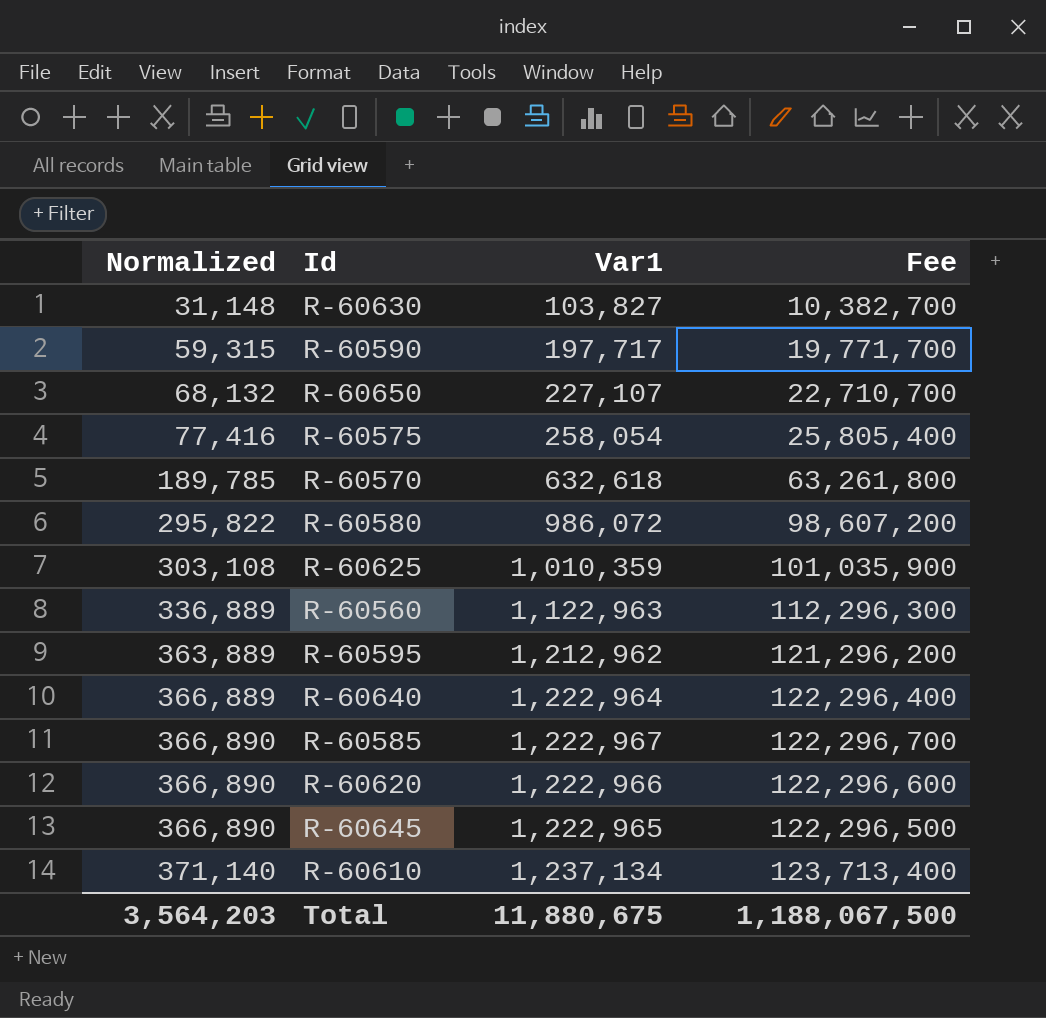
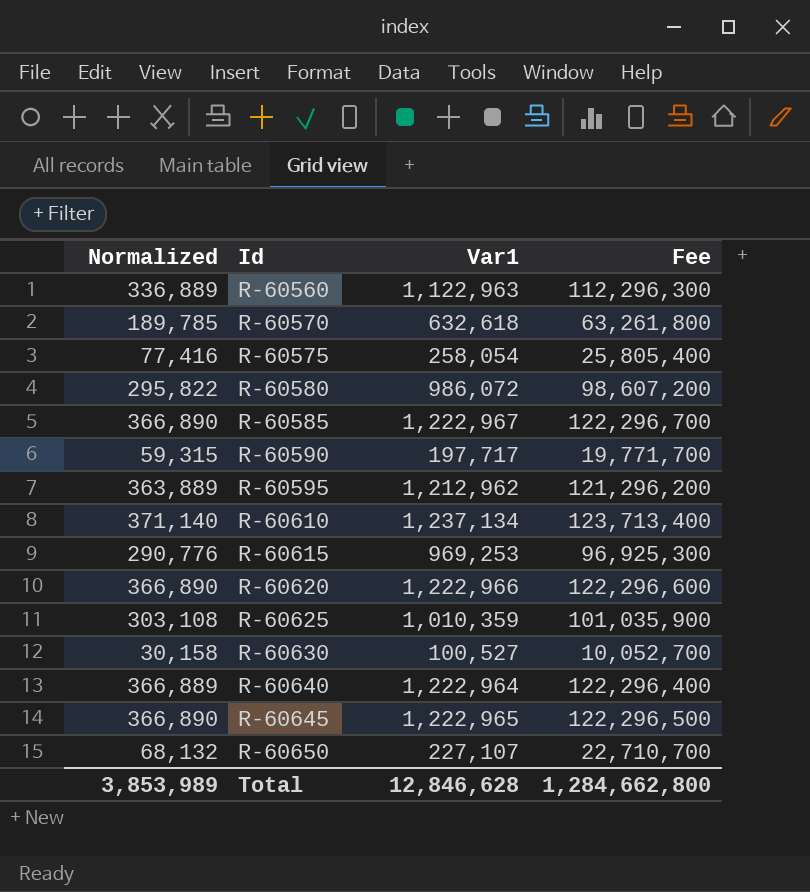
row order: Normalized ascending -> Id ascending
row R-60615: none -> 290,776 | 969,253 | 96,925,300
R-60630 | Normalized: 31,148 -> 30,158
R-60630 | Var1: 103,827 -> 100,527
R-60630 | Fee: 10,382,700 -> 10,052,700
Total | Normalized: 3,564,203 -> 3,853,989
Total | Var1: 11,880,675 -> 12,846,628
Total | Fee: 1,188,067,500 -> 1,284,662,800

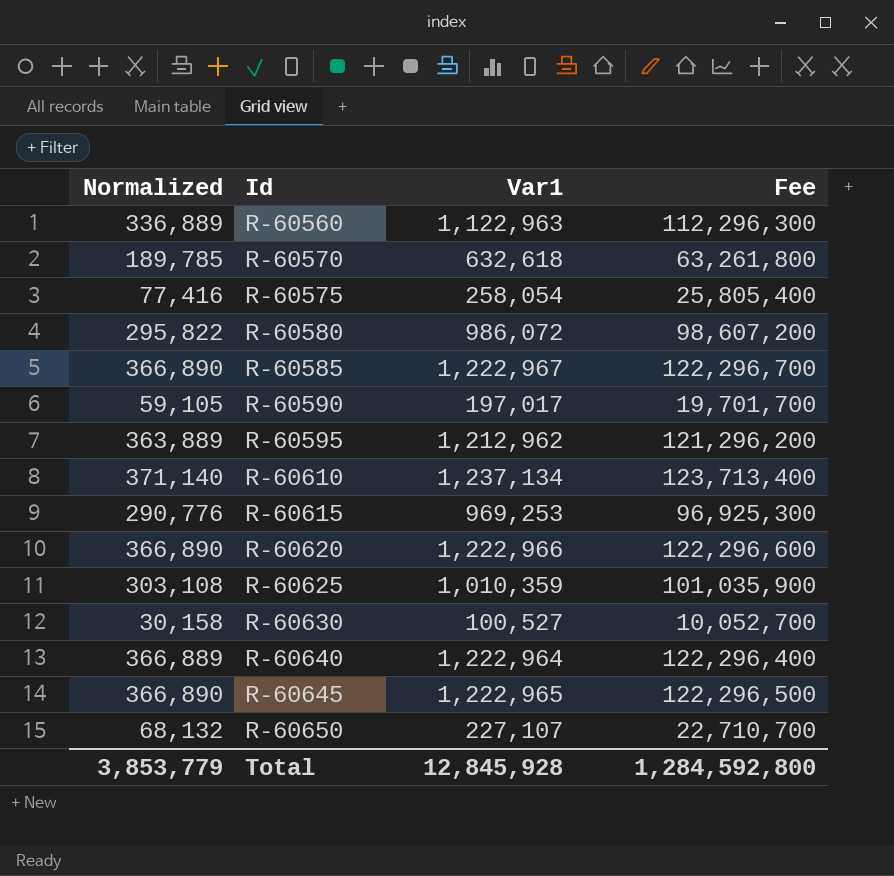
R-60590 | Normalized: 59,315 -> 59,105
R-60590 | Var1: 197,717 -> 197,017
R-60590 | Fee: 19,771,700 -> 19,701,700
Total | Normalized: 3,853,989 -> 3,853,779
Total | Var1: 12,846,628 -> 12,845,928
Total | Fee: 1,284,662,800 -> 1,284,592,800

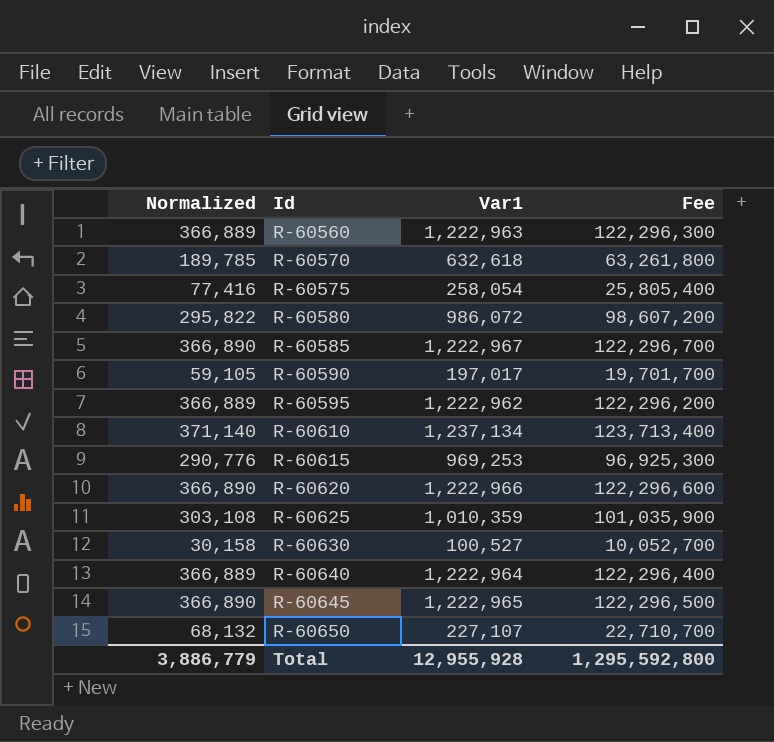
R-60560 | Normalized: 336,889 -> 366,889
R-60560 | Var1: 1,122,963 -> 1,222,963
R-60560 | Fee: 112,296,300 -> 122,296,300
R-60595 | Normalized: 363,889 -> 366,889
R-60595 | Var1: 1,212,962 -> 1,222,962
R-60595 | Fee: 121,296,200 -> 122,296,200
Total | Normalized: 3,853,779 -> 3,886,779
Total | Var1: 12,845,928 -> 12,955,928
Total | Fee: 1,284,592,800 -> 1,295,592,800

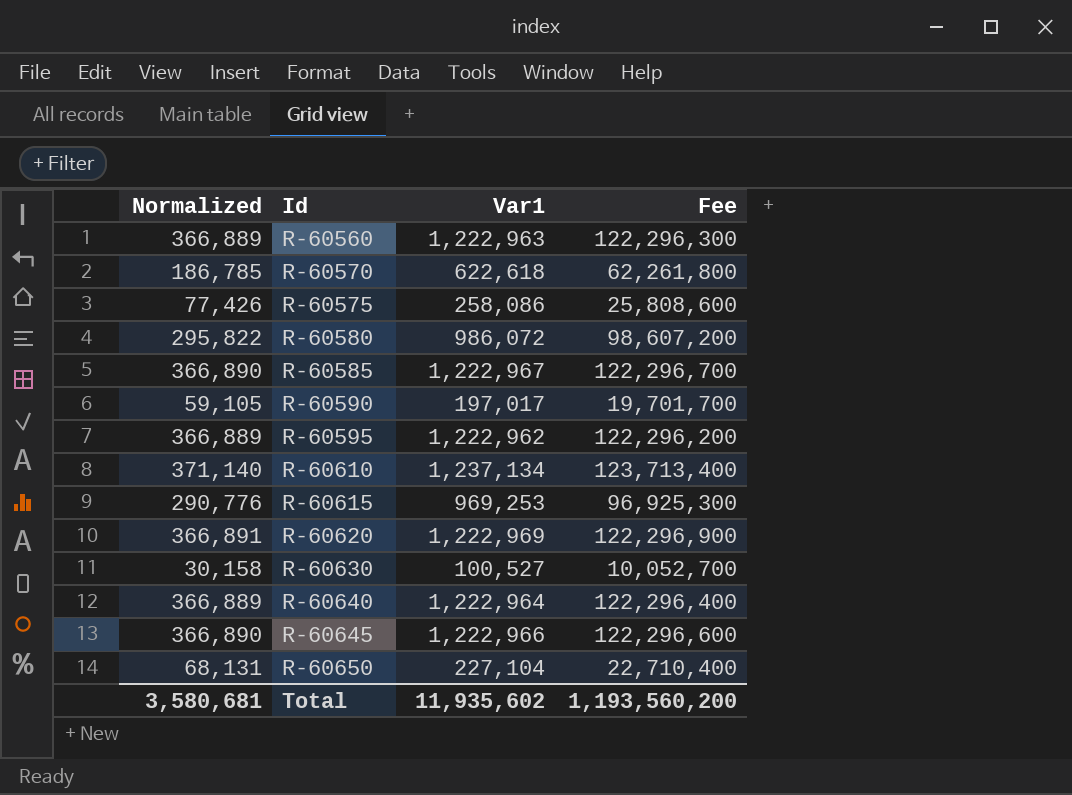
row R-60625: 303,108 | 1,010,359 | 101,035,900 -> none
R-60570 | Normalized: 189,785 -> 186,785
R-60570 | Var1: 632,618 -> 622,618
R-60570 | Fee: 63,261,800 -> 62,261,800
R-60575 | Normalized: 77,416 -> 77,426
R-60575 | Var1: 258,054 -> 258,086
R-60575 | Fee: 25,805,400 -> 25,808,600
R-60620 | Normalized: 366,890 -> 366,891
R-60620 | Var1: 1,222,966 -> 1,222,969
R-60620 | Fee: 122,296,600 -> 122,296,900
R-60645 | Var1: 1,222,965 -> 1,222,966
R-60645 | Fee: 122,296,500 -> 122,296,600
R-60650 | Normalized: 68,132 -> 68,131
R-60650 | Var1: 227,107 -> 227,104
R-60650 | Fee: 22,710,700 -> 22,710,400
Total | Normalized: 3,886,779 -> 3,580,681
Total | Var1: 12,955,928 -> 11,935,602
Total | Fee: 1,295,592,800 -> 1,193,560,200

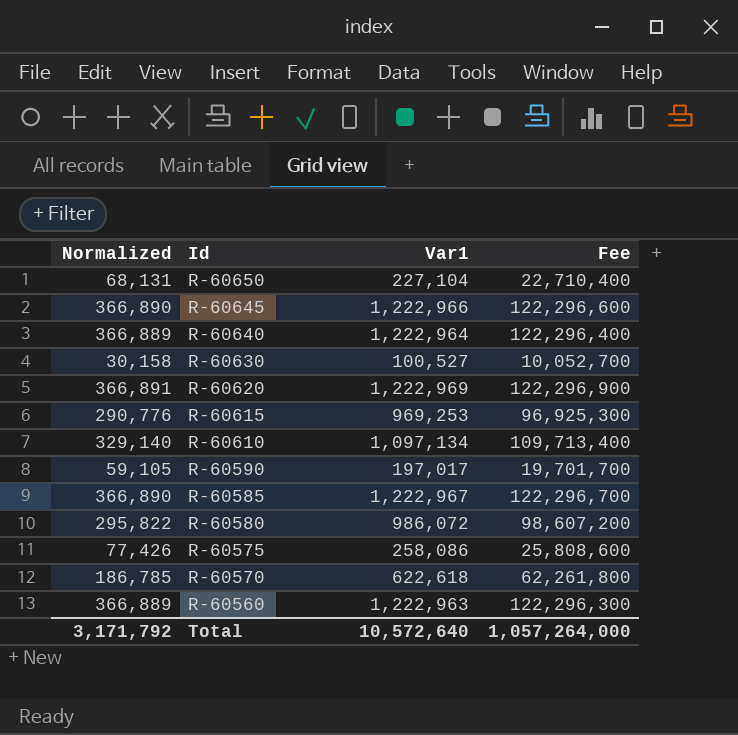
row order: Id ascending -> Id descending
row R-60595: 366,889 | 1,222,962 | 122,296,200 -> none
R-60610 | Normalized: 371,140 -> 329,140
R-60610 | Var1: 1,237,134 -> 1,097,134
R-60610 | Fee: 123,713,400 -> 109,713,400
Total | Normalized: 3,580,681 -> 3,171,792
Total | Var1: 11,935,602 -> 10,572,640
Total | Fee: 1,193,560,200 -> 1,057,264,000

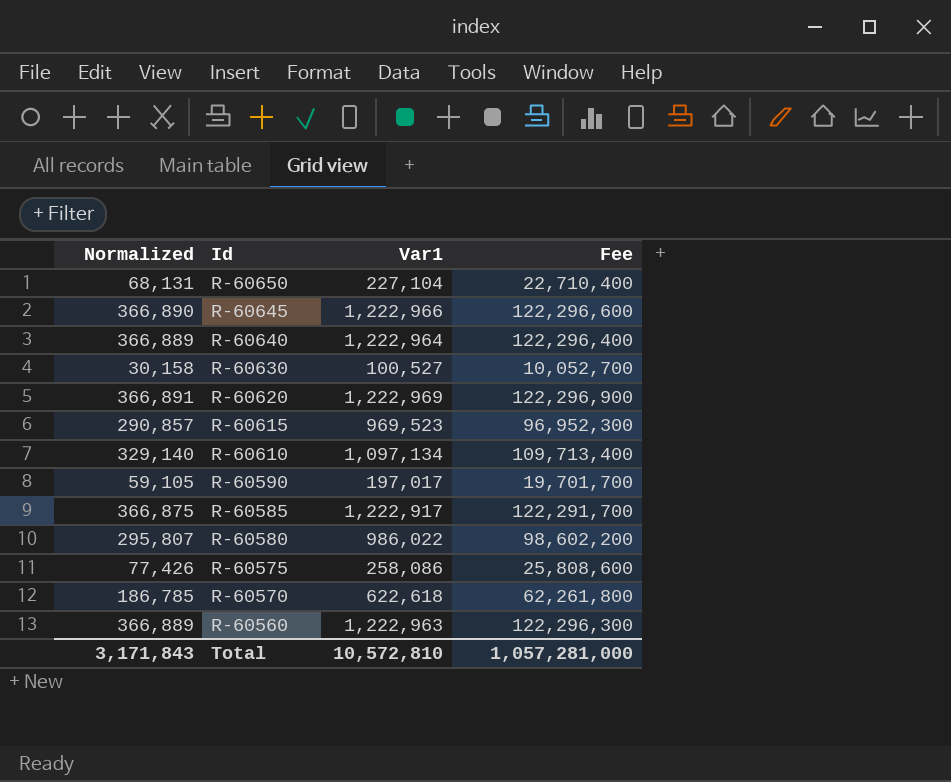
R-60615 | Normalized: 290,776 -> 290,857
R-60615 | Var1: 969,253 -> 969,523
R-60615 | Fee: 96,925,300 -> 96,952,300
R-60585 | Normalized: 366,890 -> 366,875
R-60585 | Var1: 1,222,967 -> 1,222,917
R-60585 | Fee: 122,296,700 -> 122,291,700
R-60580 | Normalized: 295,822 -> 295,807
R-60580 | Var1: 986,072 -> 986,022
R-60580 | Fee: 98,607,200 -> 98,602,200
Total | Normalized: 3,171,792 -> 3,171,843
Total | Var1: 10,572,640 -> 10,572,810
Total | Fee: 1,057,264,000 -> 1,057,281,000

